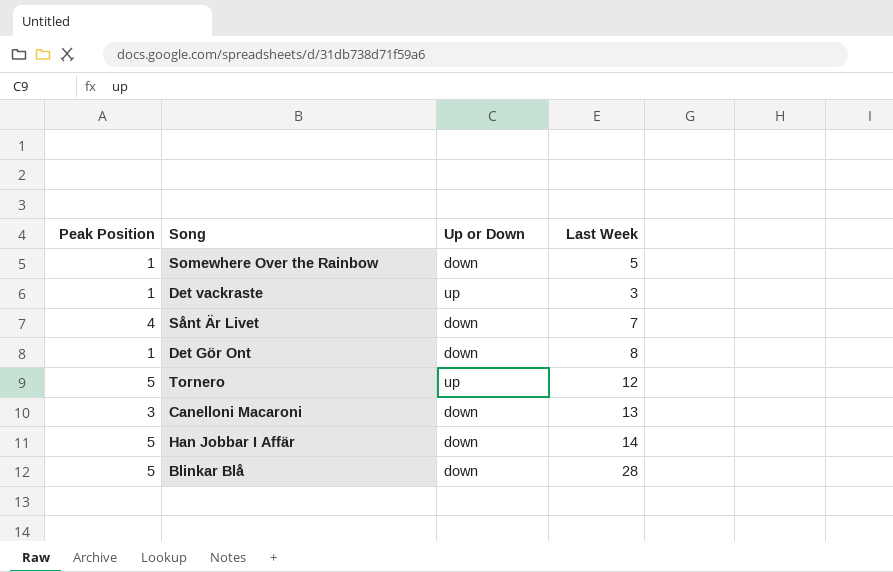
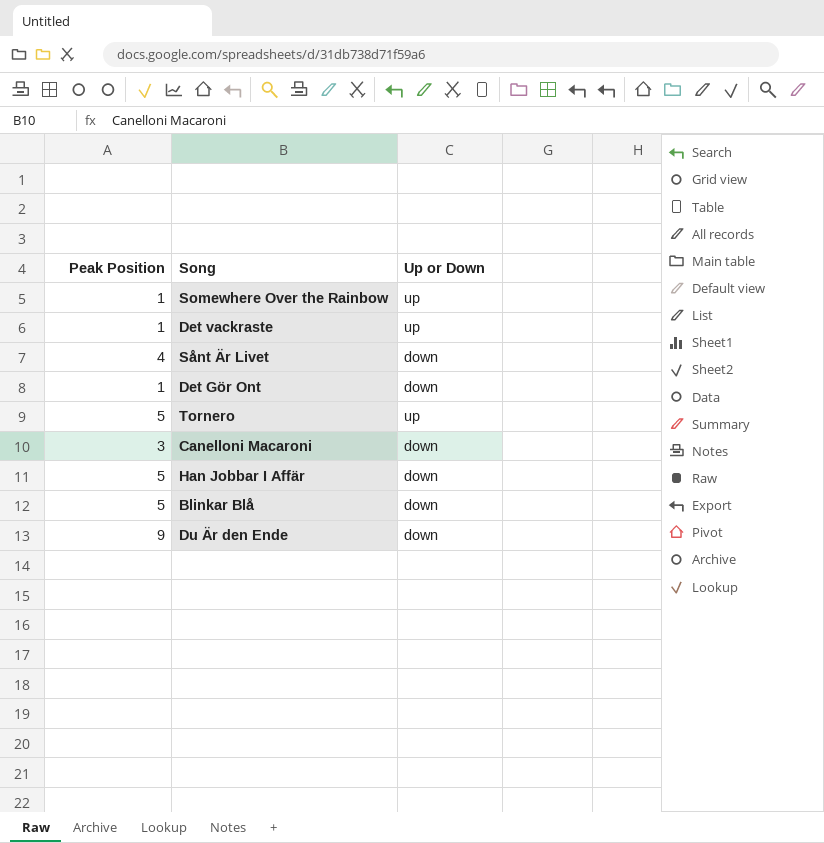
column Last Week | position: 4 -> none
Somewhere Over the Rainbow | Up or Down: down -> up
row Du Är den Ende: none -> 9 | down

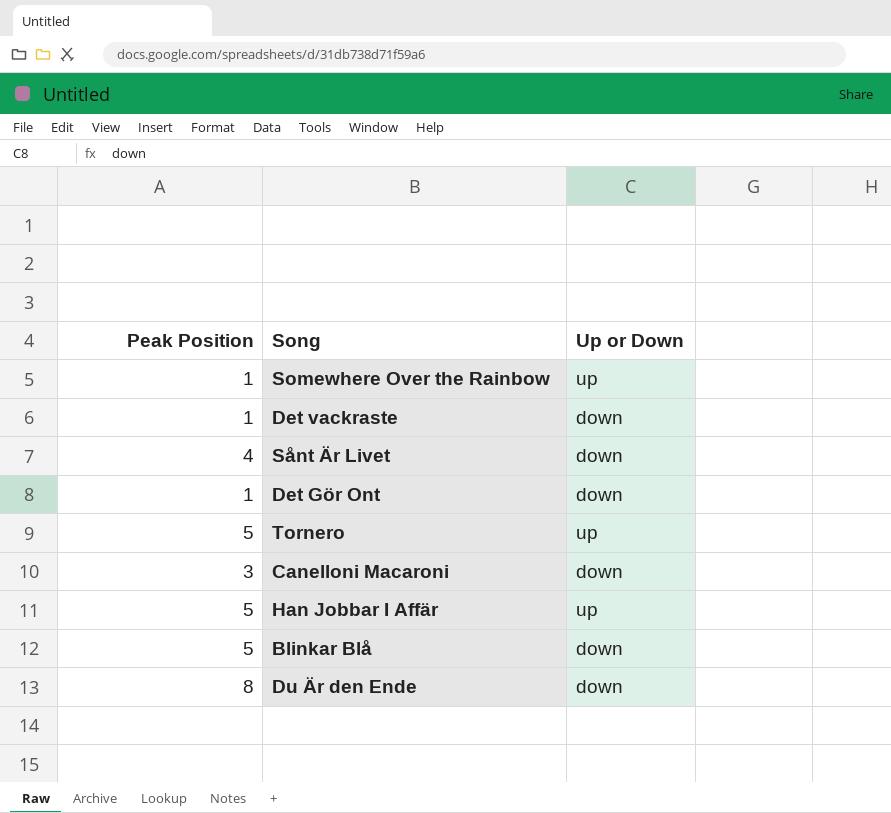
Det vackraste | Up or Down: up -> down
Han Jobbar I Affär | Up or Down: down -> up
Du Är den Ende | Peak Position: 9 -> 8

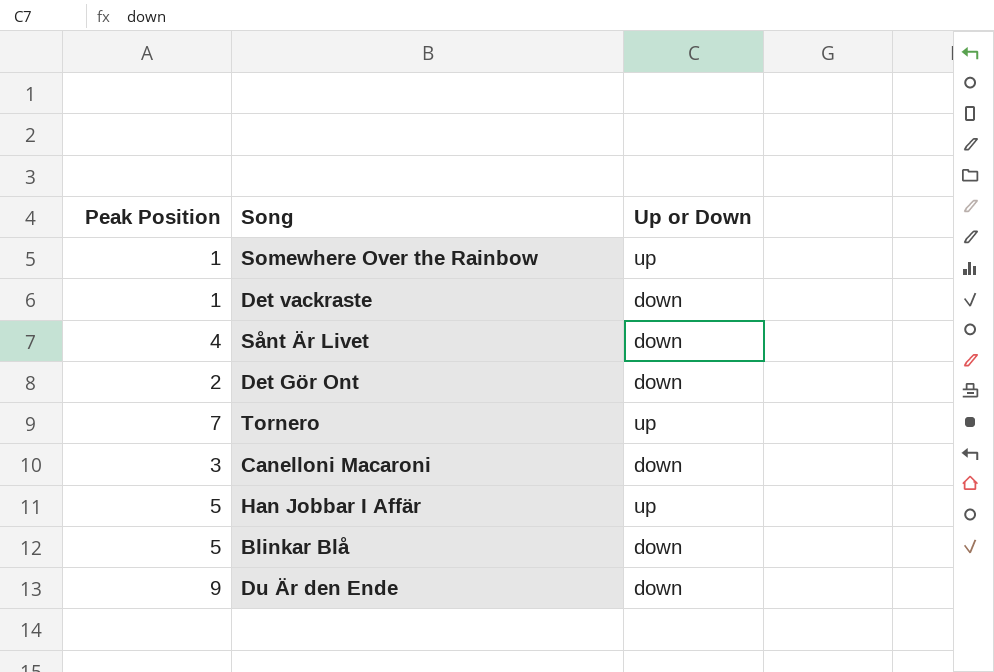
Det Gör Ont | Peak Position: 1 -> 2
Tornero | Peak Position: 5 -> 7
Du Är den Ende | Peak Position: 8 -> 9

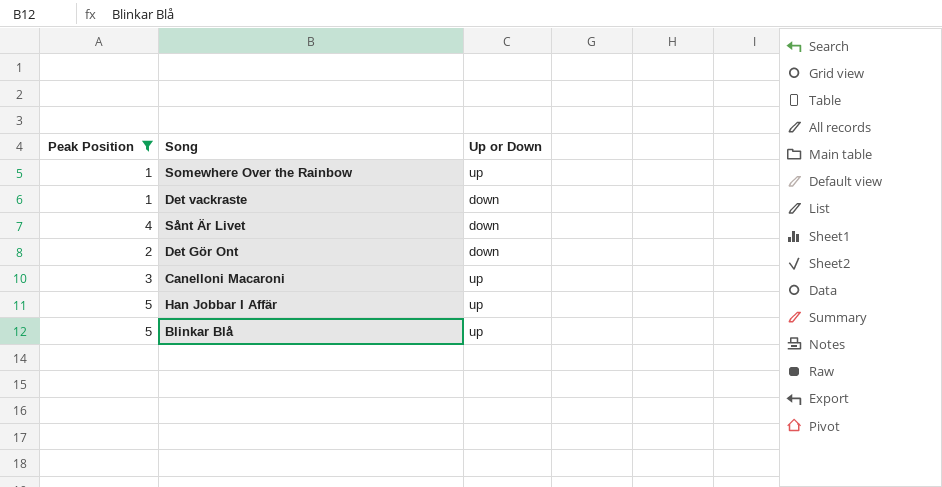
filter: none -> Peak Position <= 5
Canelloni Macaroni | Up or Down: down -> up
Blinkar Blå | Up or Down: down -> up

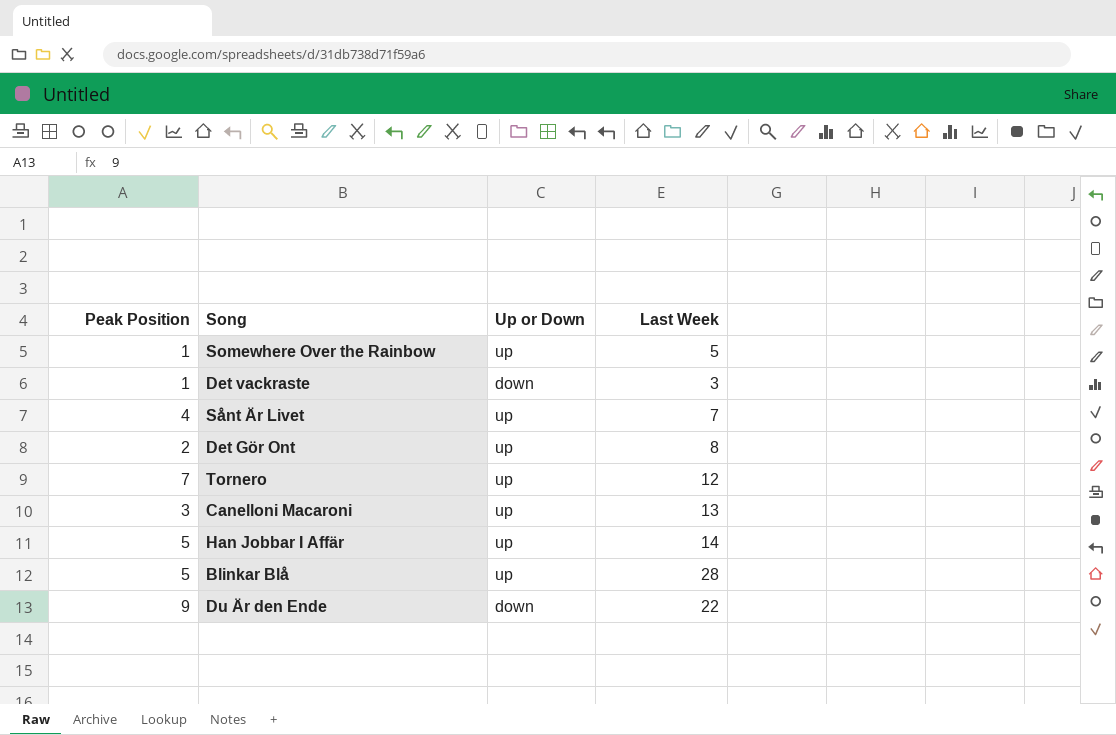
filter: Peak Position <= 5 -> none
column Last Week | position: none -> 4
Sånt Är Livet | Up or Down: down -> up
Det Gör Ont | Up or Down: down -> up

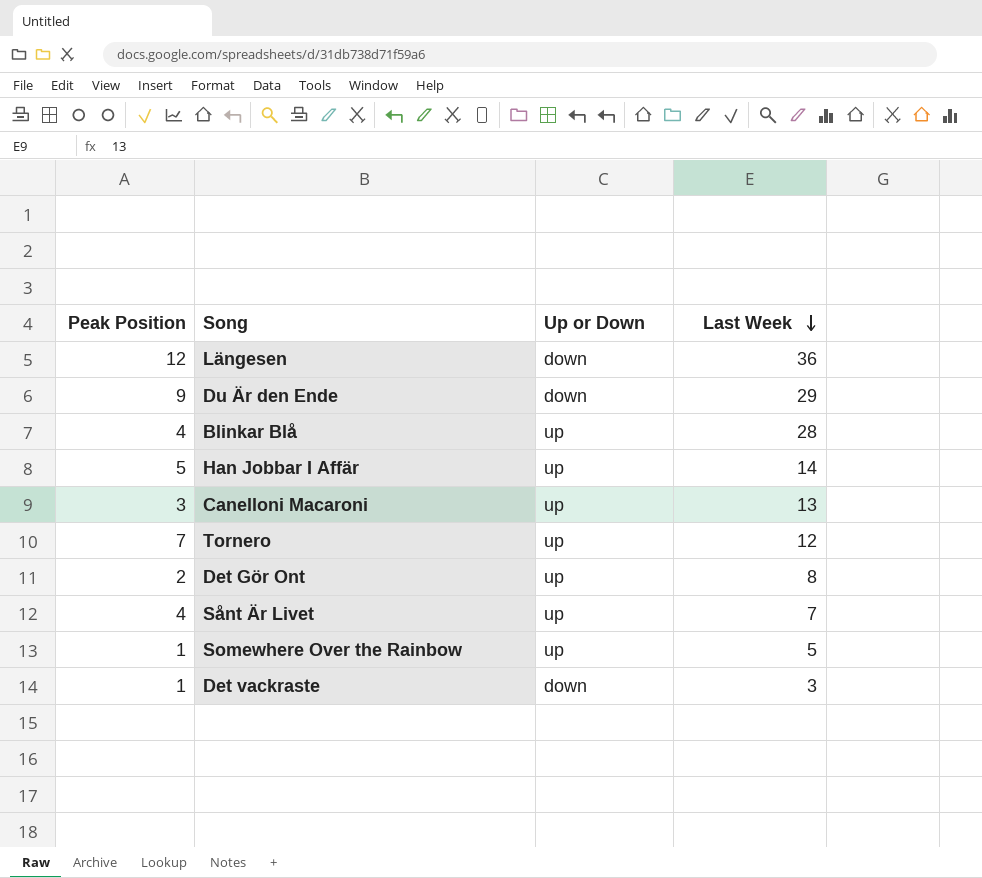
row order: none -> Last Week descending
row Längesen: none -> 12 | down | 36
Du Är den Ende | Last Week: 22 -> 29
Blinkar Blå | Peak Position: 5 -> 4

